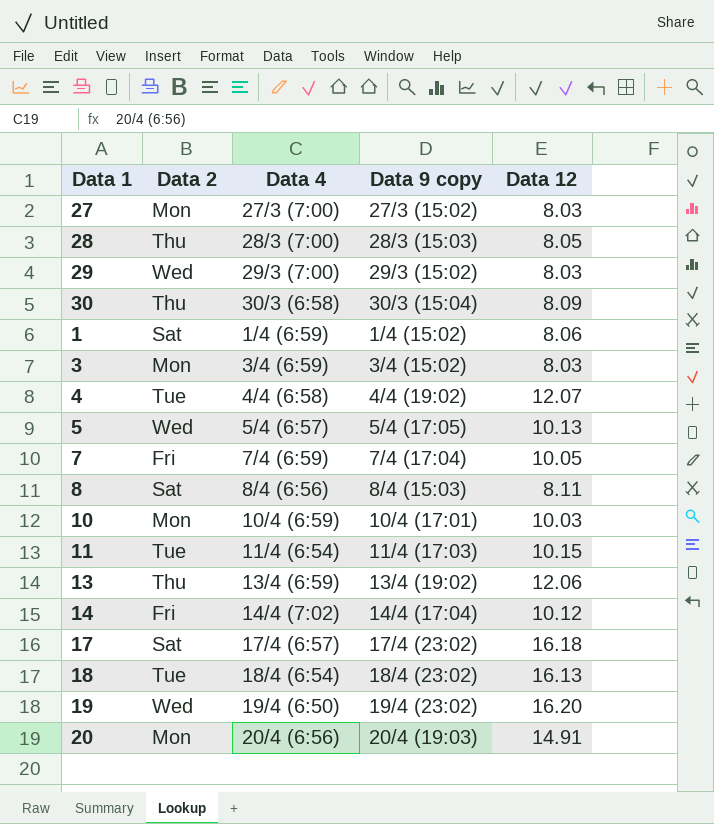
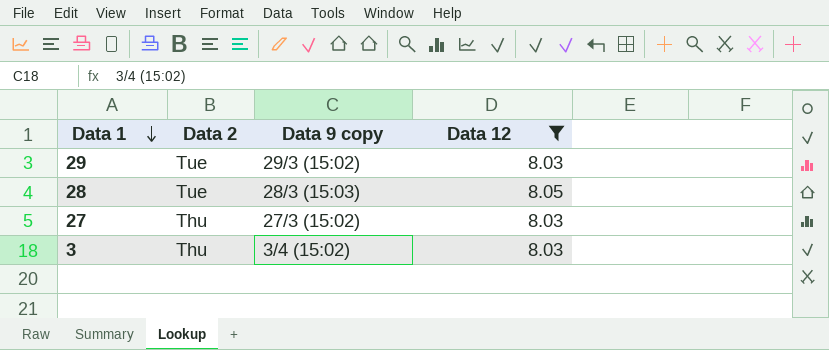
filter: none -> Data 12 <= 8.05
row order: none -> Data 1 descending
column Data 4 | position: 3 -> none
29 | Data 2: Wed -> Tue
28 | Data 2: Thu -> Tue
27 | Data 2: Mon -> Thu
3 | Data 2: Mon -> Thu

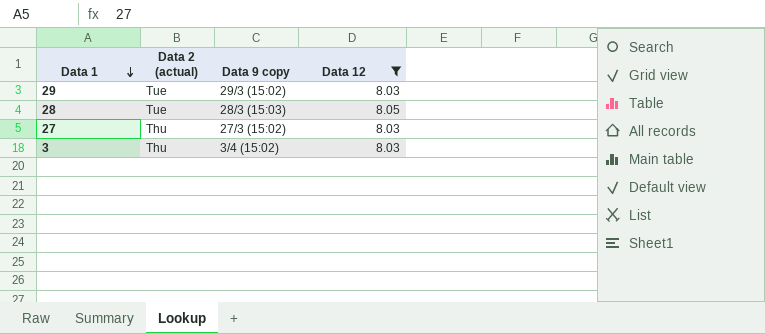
column name: Data 2 -> Data 2 (actual)

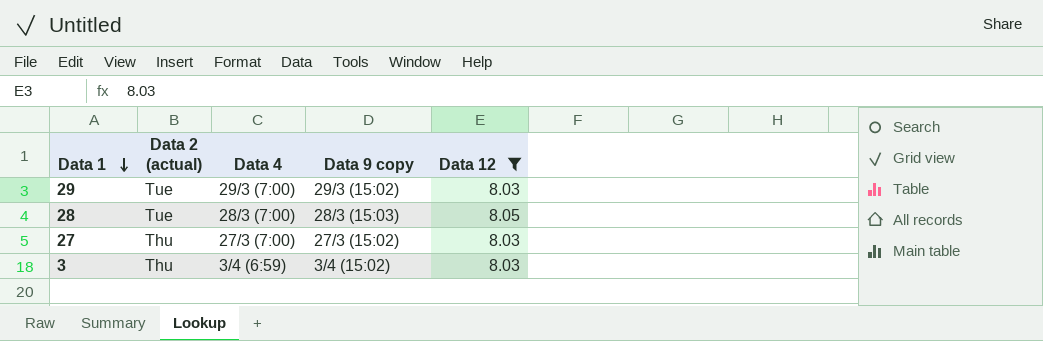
column Data 4 | position: none -> 3

